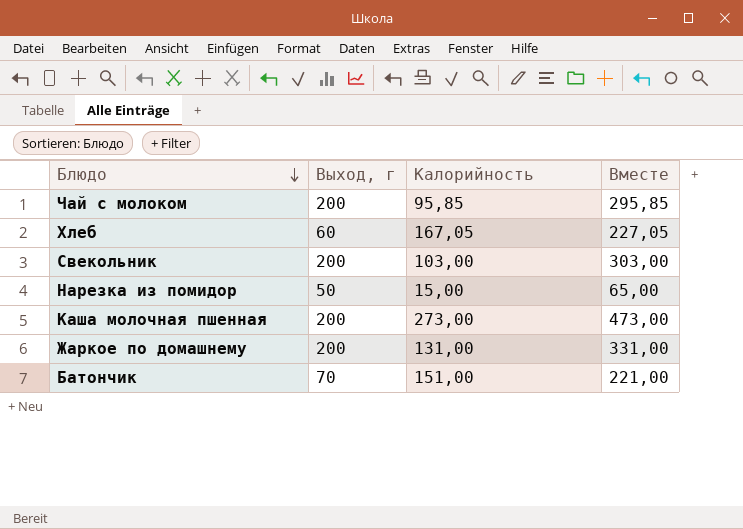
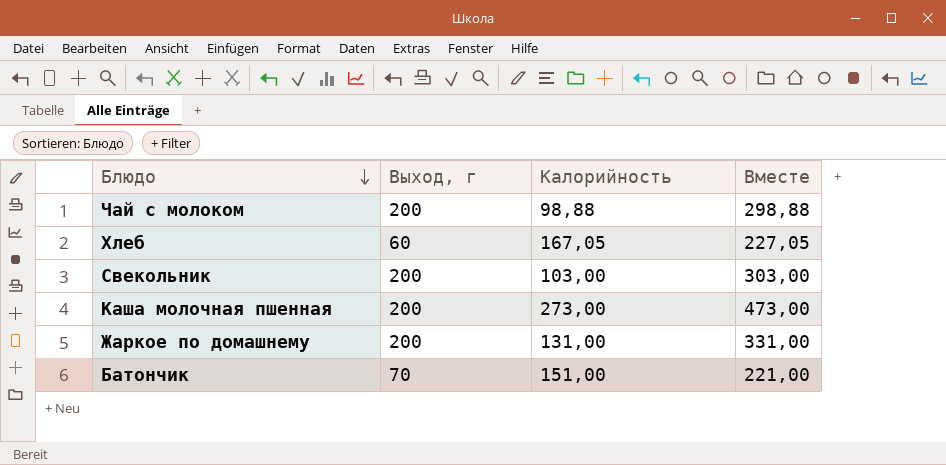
row Нарезка из помидор: 50 | 15,00 | 65,00 -> none
Чай с молоком | Калорийность: 95,85 -> 98,88
Чай с молоком | Вместе: 295,85 -> 298,88

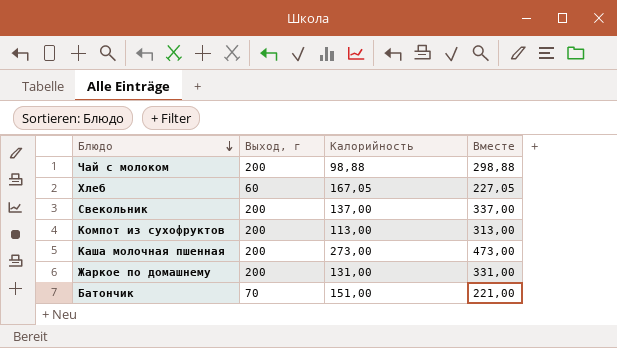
Свекольник | Калорийность: 103,00 -> 137,00
Свекольник | Вместе: 303,00 -> 337,00
row Компот из сухофруктов: none -> 200 | 113,00 | 313,00

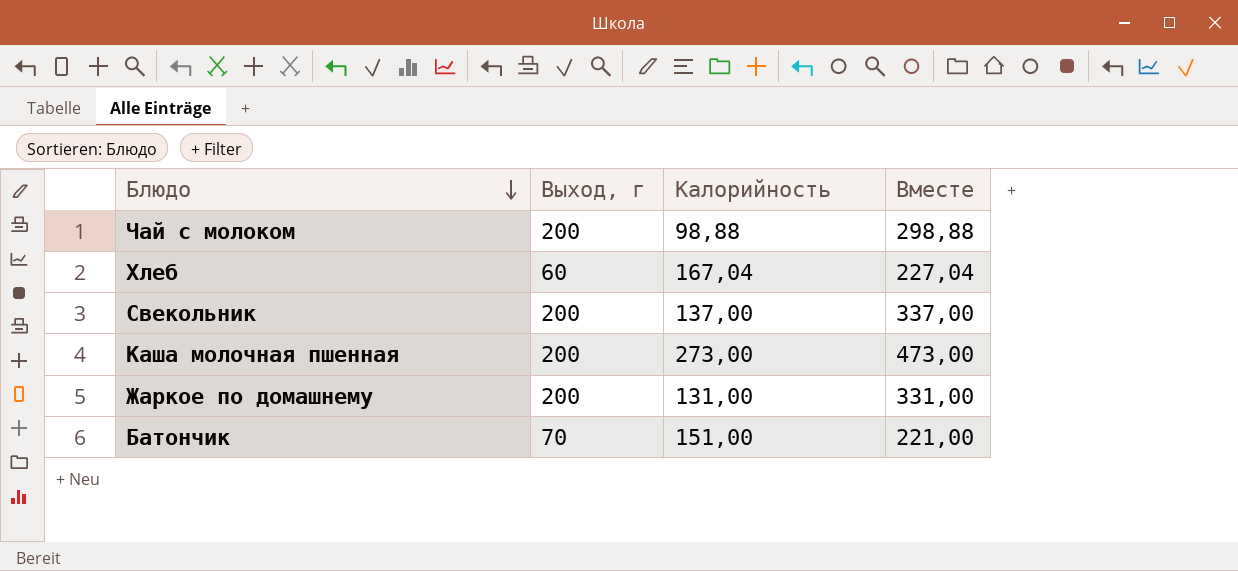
row Компот из сухофруктов: 200 | 113,00 | 313,00 -> none
Хлеб | Калорийность: 167,05 -> 167,04
Хлеб | Вместе: 227,05 -> 227,04

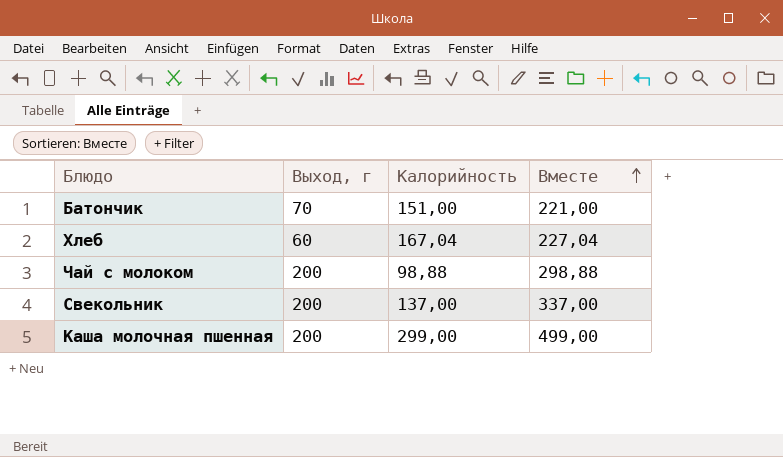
row order: Блюдо descending -> Вместе ascending
row Жаркое по домашнему: 200 | 131,00 | 331,00 -> none
Каша молочная пшенная | Калорийность: 273,00 -> 299,00
Каша молочная пшенная | Вместе: 473,00 -> 499,00

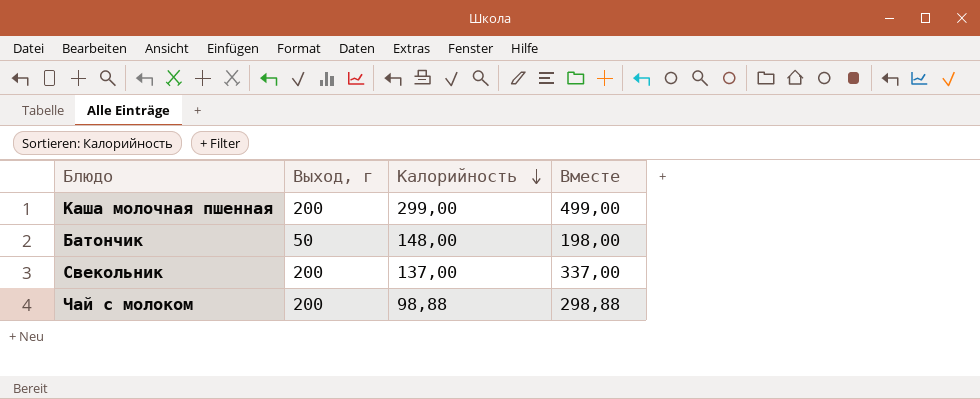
row order: Вместе ascending -> Калорийность descending
row Хлеб: 60 | 167,04 | 227,04 -> none
Батончик | Выход, г: 70 -> 50
Батончик | Калорийность: 151,00 -> 148,00
Батончик | Вместе: 221,00 -> 198,00

